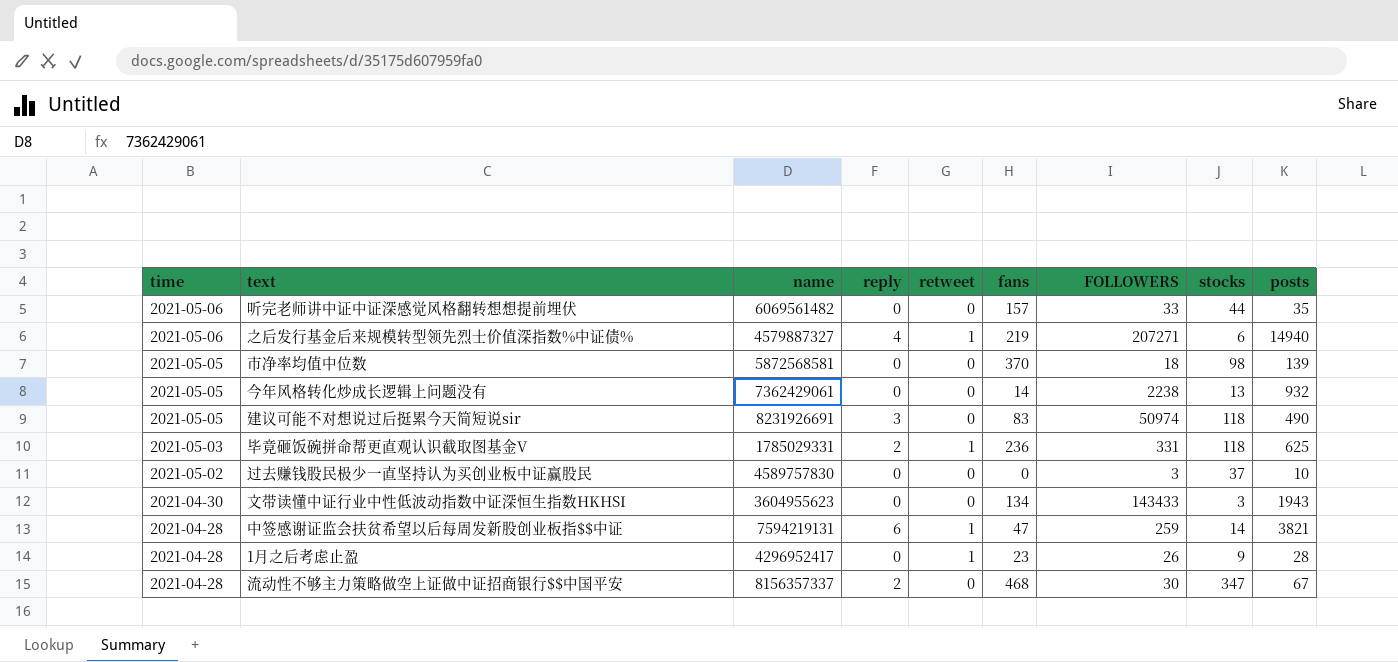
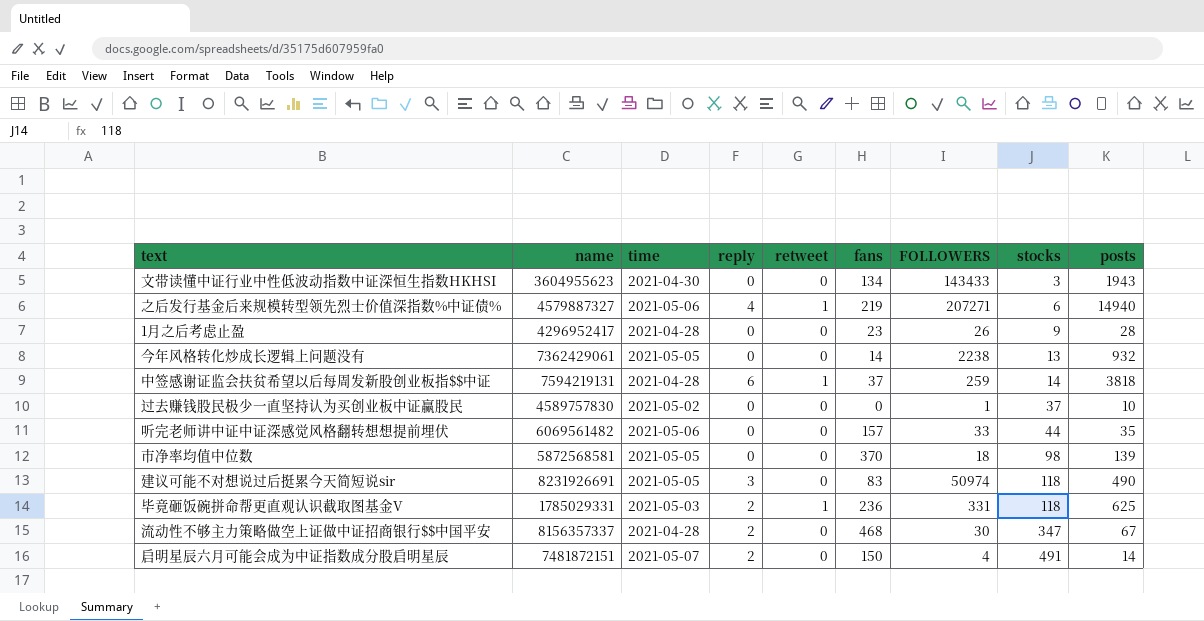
row order: time descending -> stocks ascending
column time | position: 1 -> 3
1月之后考虑止盈 | retweet: 1 -> 0
中签感谢证监会扶贫希望以后每周发新股创业板指$$中证 | fans: 47 -> 37
中签感谢证监会扶贫希望以后每周发新股创业板指$$中证 | posts: 3821 -> 3818
过去赚钱股民极少一直坚持认为买创业板中证赢股民 | FOLLOWERS: 3 -> 1
row 启明星辰六月可能会成为中证指数成分股启明星辰: none -> 7481872151 | 2021-05-07 | 2 | 0 | 150 | 4 | 491 | 14

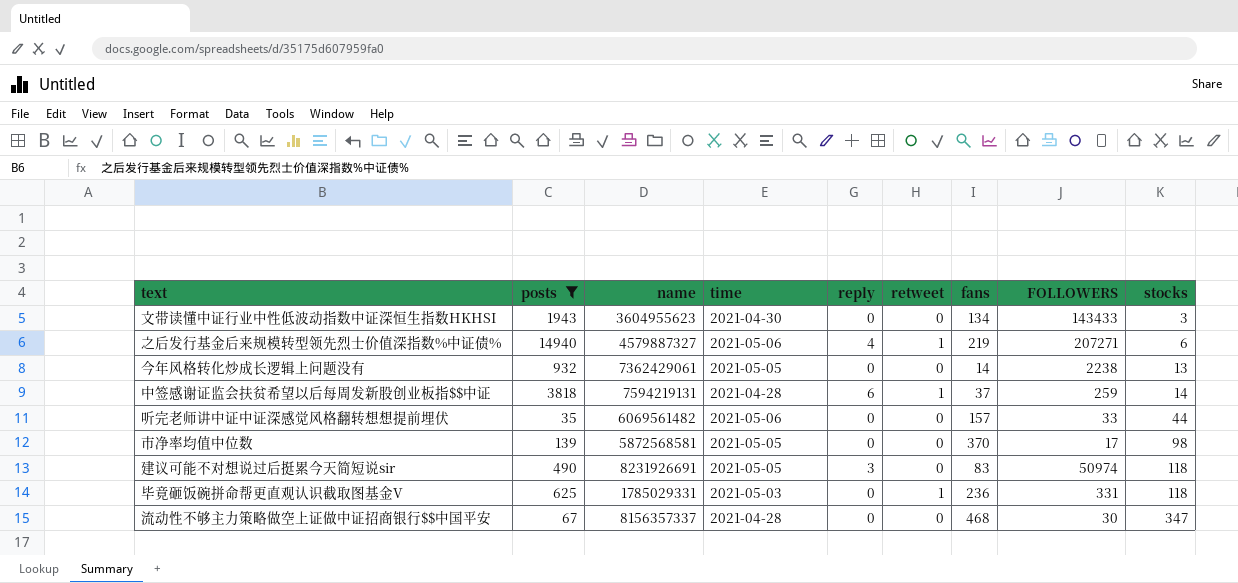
filter: none -> posts >= 35
column posts | position: 9 -> 2
市净率均值中位数 | FOLLOWERS: 18 -> 17
毕竟砸饭碗拼命帮更直观认识截取图基金V | reply: 2 -> 0
流动性不够主力策略做空上证做中证招商银行$$中国平安 | reply: 2 -> 0

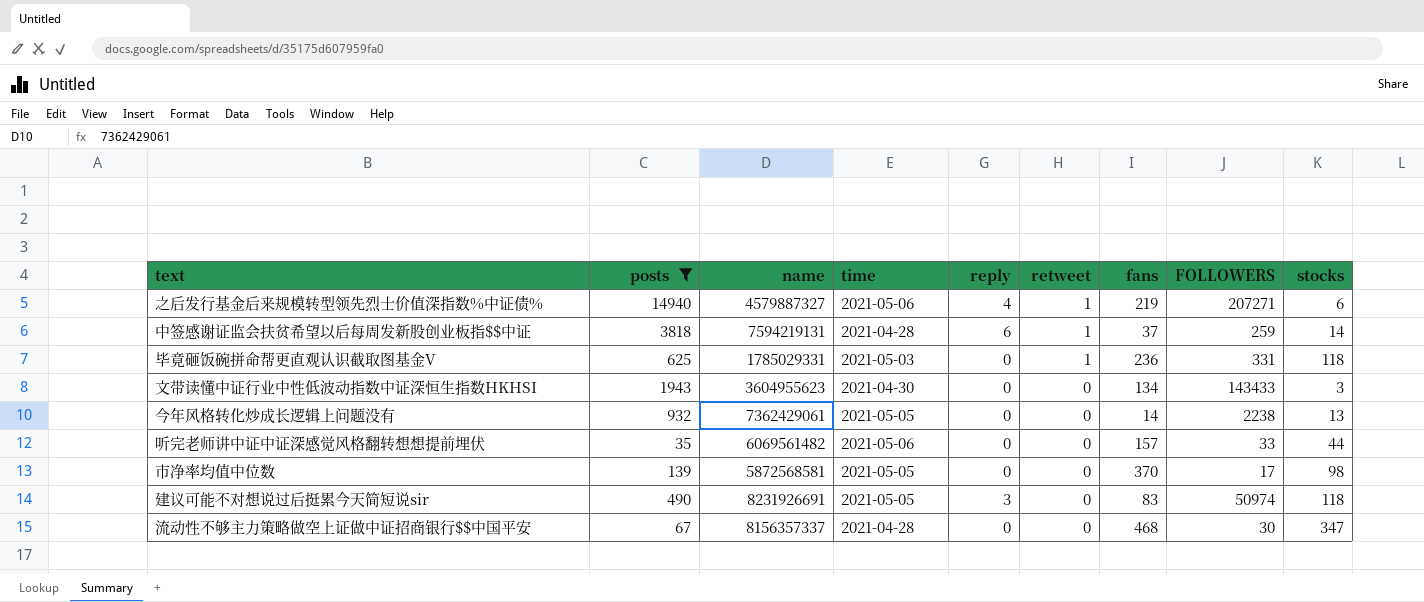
row order: stocks ascending -> retweet descending

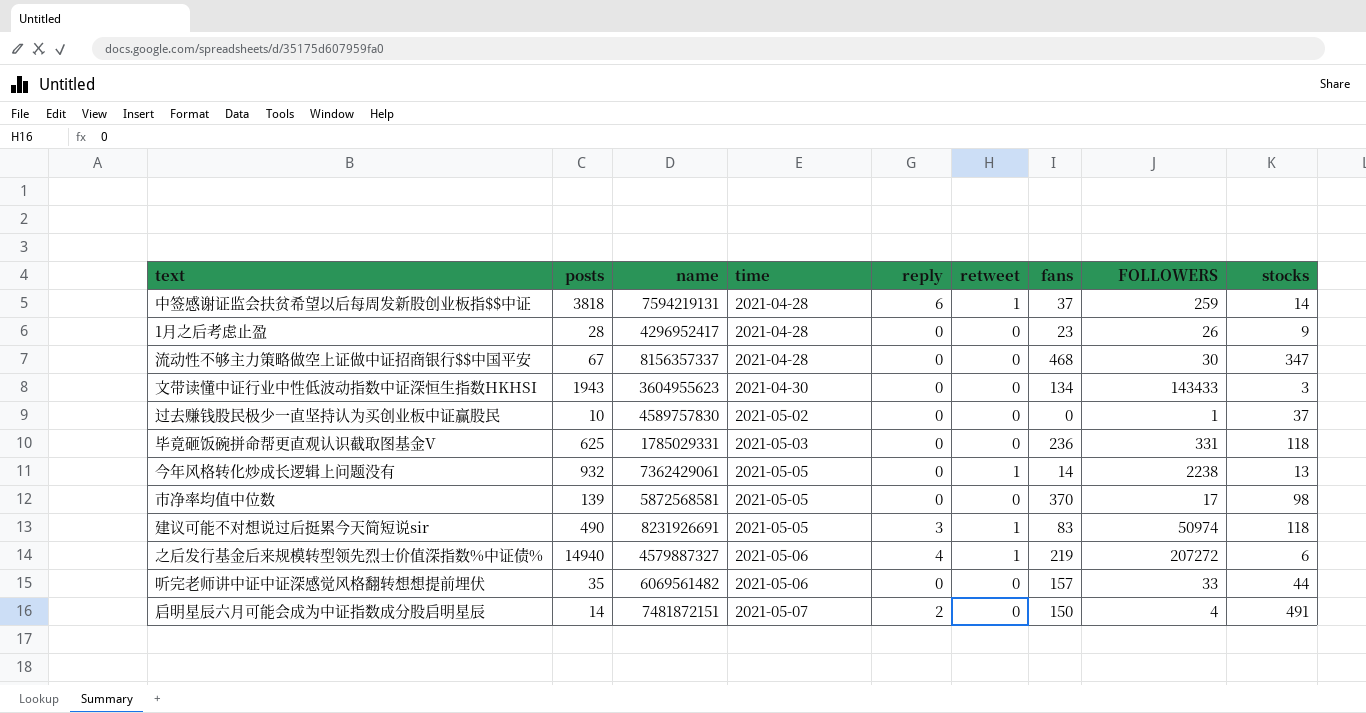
filter: posts >= 35 -> none
row order: retweet descending -> time ascending
毕竟砸饭碗拼命帮更直观认识截取图基金V | retweet: 1 -> 0
今年风格转化炒成长逻辑上问题没有 | retweet: 0 -> 1
建议可能不对想说过后挺累今天简短说sir | retweet: 0 -> 1
之后发行基金后来规模转型领先烈士价值深指数%中证债% | FOLLOWERS: 207271 -> 207272

